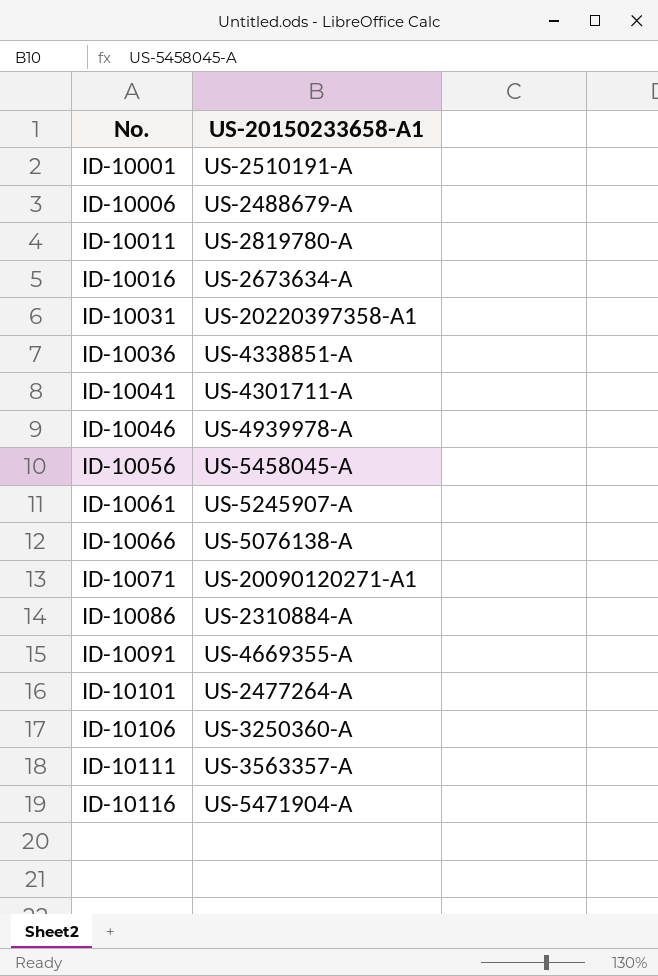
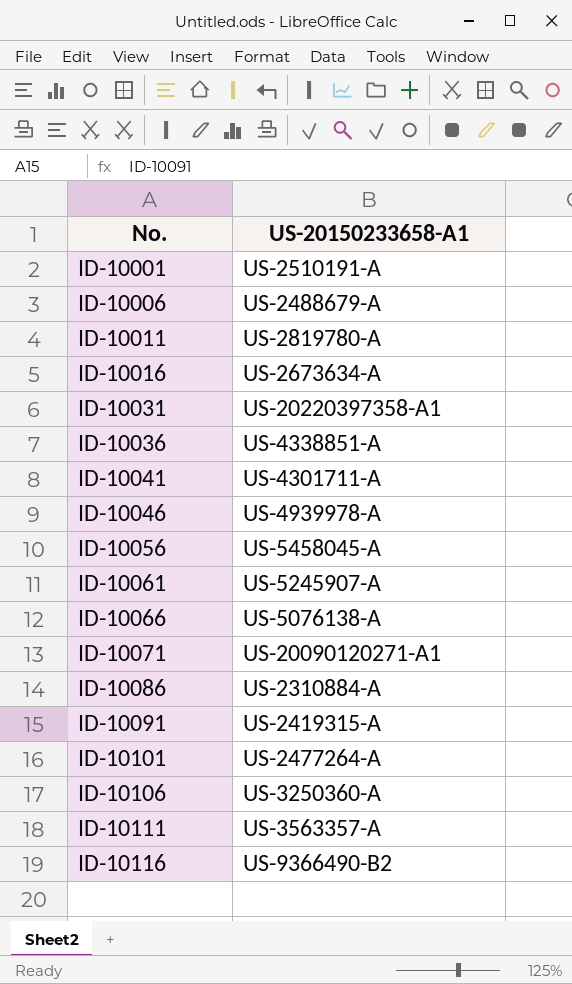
ID-10091 | US-20150233658-A1: US-4669355-A -> US-2419315-A
ID-10116 | US-20150233658-A1: US-5471904-A -> US-9366490-B2

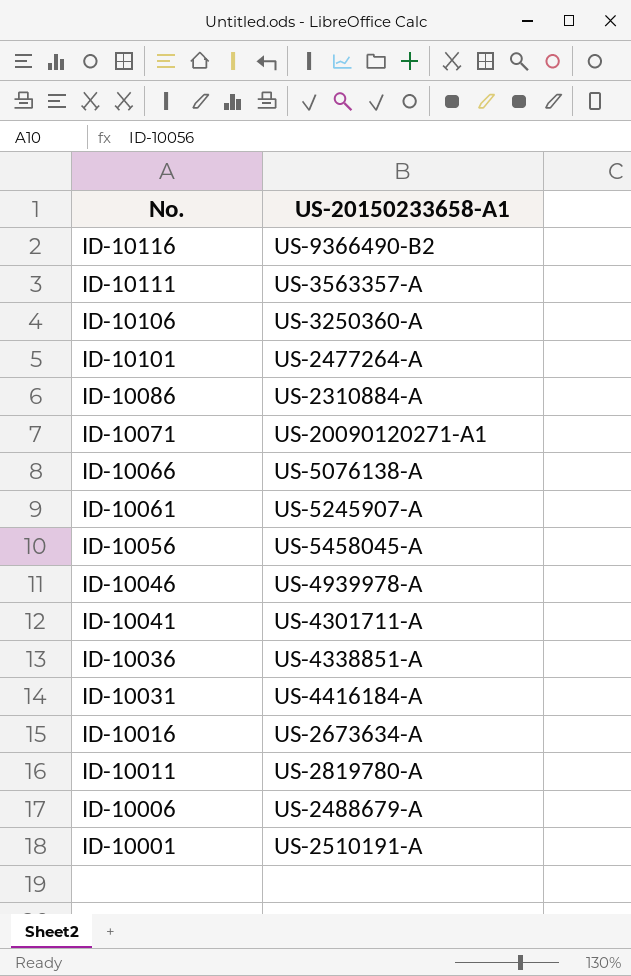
row order: No. ascending -> No. descending
row ID-10091: US-2419315-A -> none
ID-10031 | US-20150233658-A1: US-20220397358-A1 -> US-4416184-A

